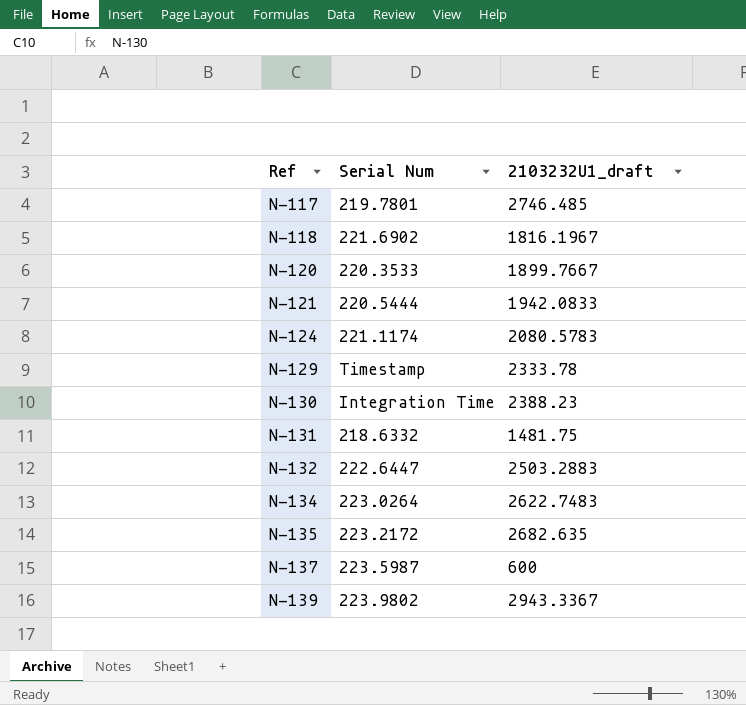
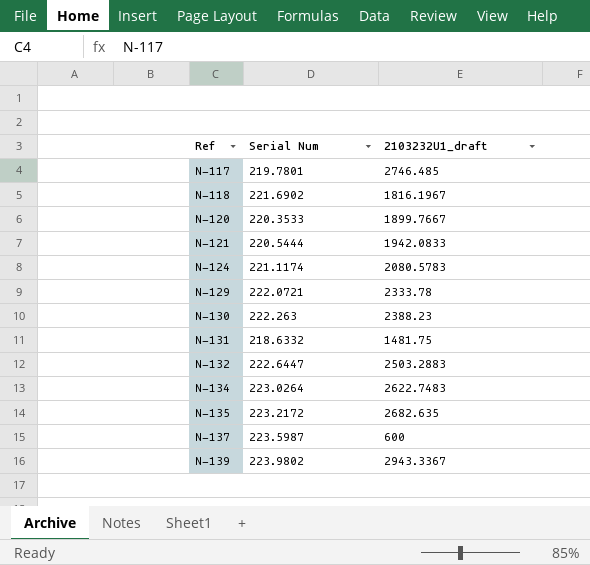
N-129 | Serial Num: Timestamp -> 222.0721
N-130 | Serial Num: Integration Time -> 222.263

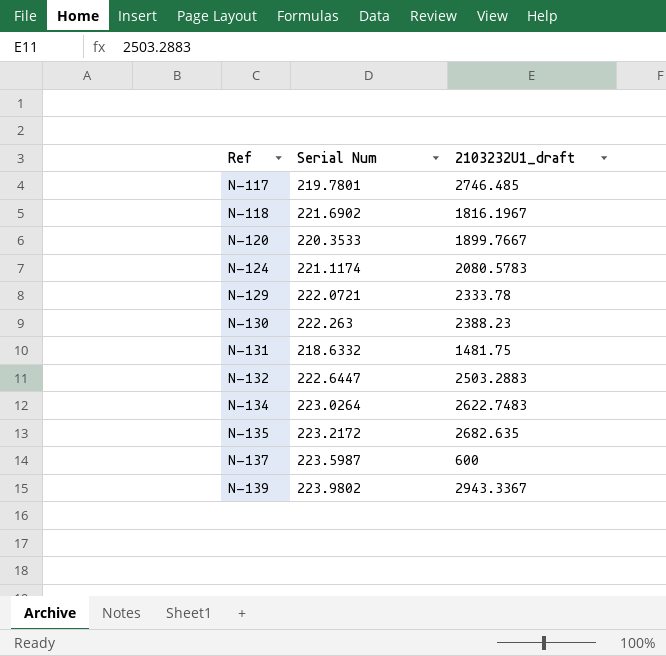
row N-121: 220.5444 | 1942.0833 -> none

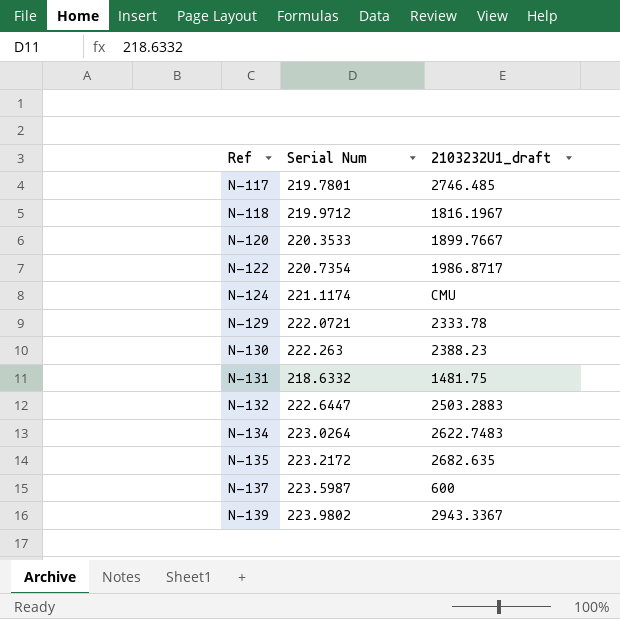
N-118 | Serial Num: 221.6902 -> 219.9712
row N-122: none -> 220.7354 | 1986.8717
N-124 | 2103232U1_draft: 2080.5783 -> CMU

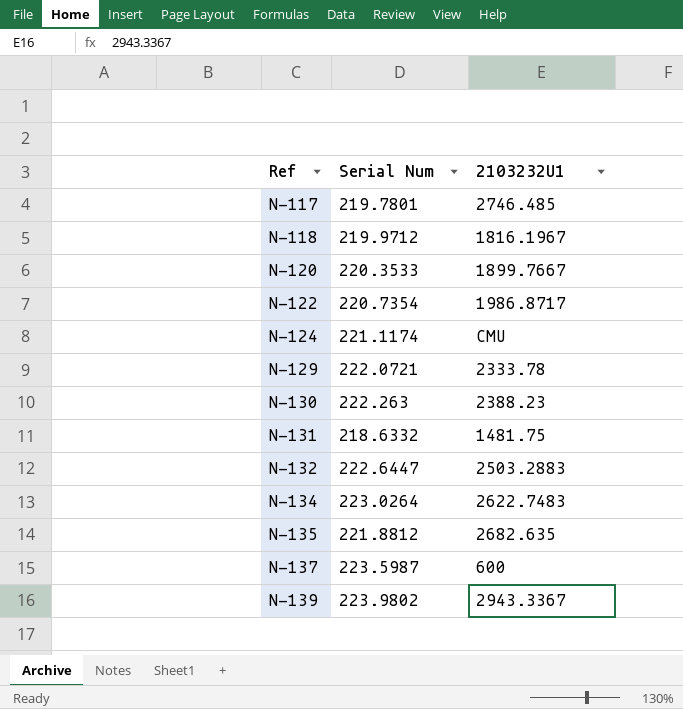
column name: 2103232U1_draft -> 2103232U1
N-135 | Serial Num: 223.2172 -> 221.8812

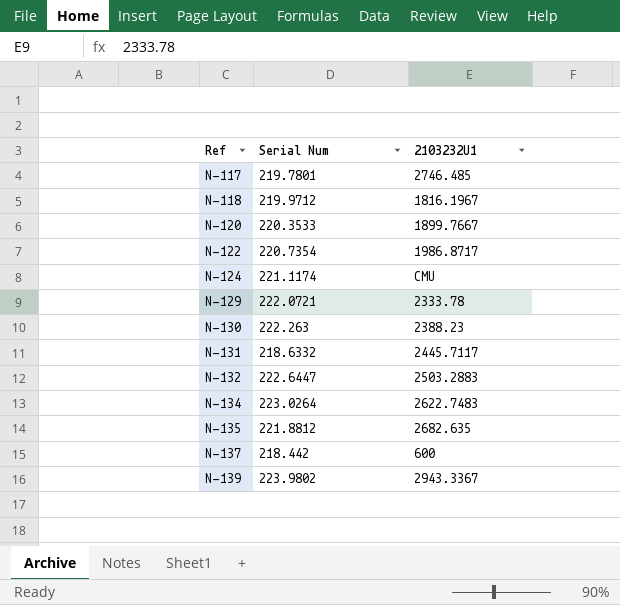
N-131 | 2103232U1: 1481.75 -> 2445.7117
N-137 | Serial Num: 223.5987 -> 218.442

